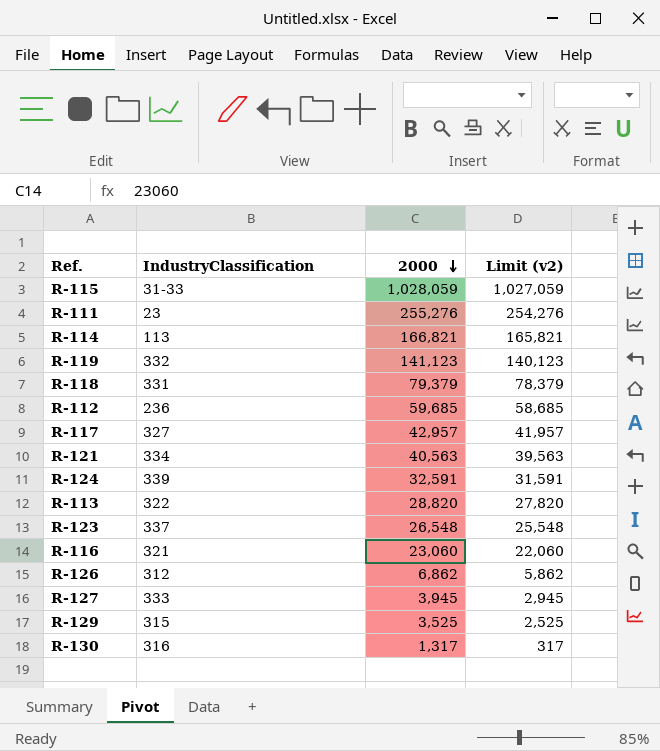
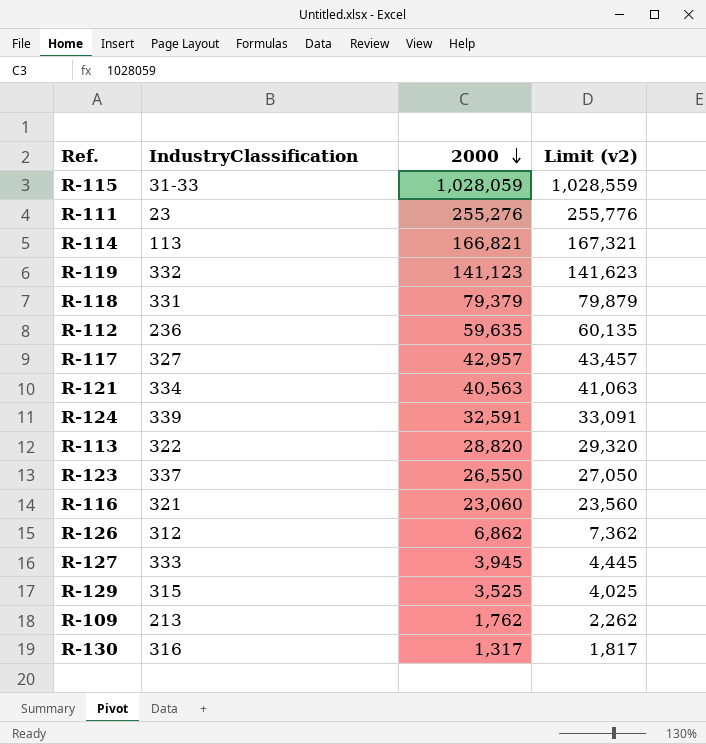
column Limit (v2) | formula: [2000] - 1000 -> [2000] + 500
R-112 | 2000: 59,685 -> 59,635
R-123 | 2000: 26,548 -> 26,550
row R-109: none -> 213 | 1,762 | 2,262

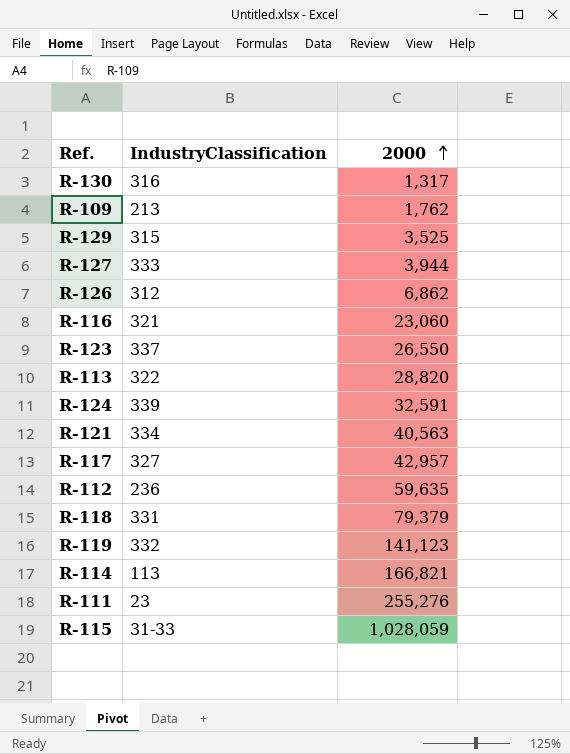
row order: 2000 descending -> 2000 ascending
column Limit (v2) | formula: [2000] + 500 -> none
R-127 | 2000: 3,945 -> 3,944

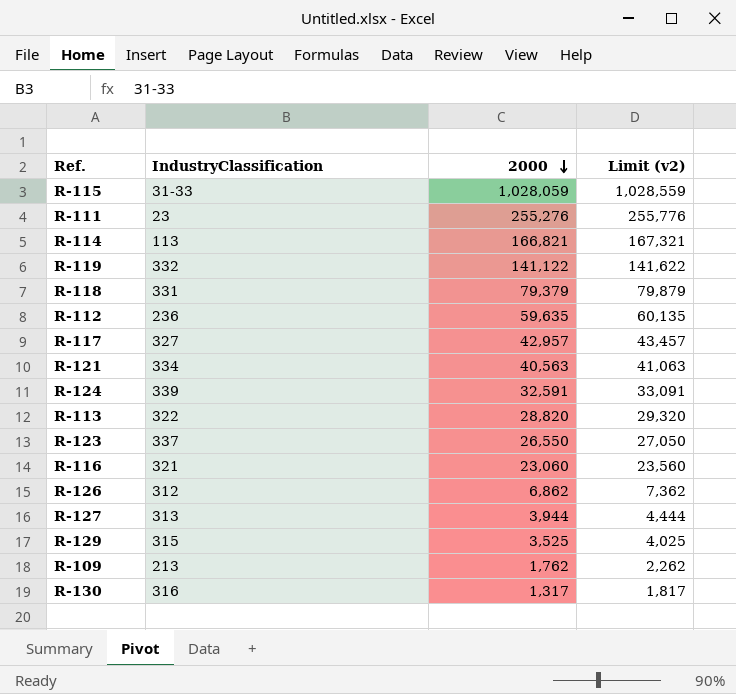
row order: 2000 ascending -> 2000 descending
column Limit (v2) | formula: none -> [2000] + 500
R-119 | 2000: 141,123 -> 141,122
R-127 | IndustryClassification: 333 -> 313

